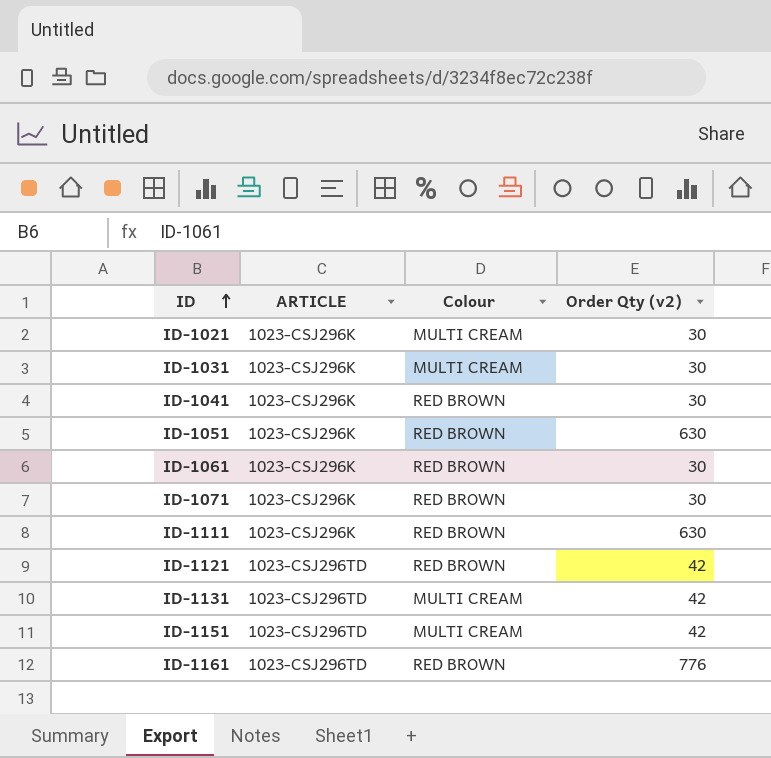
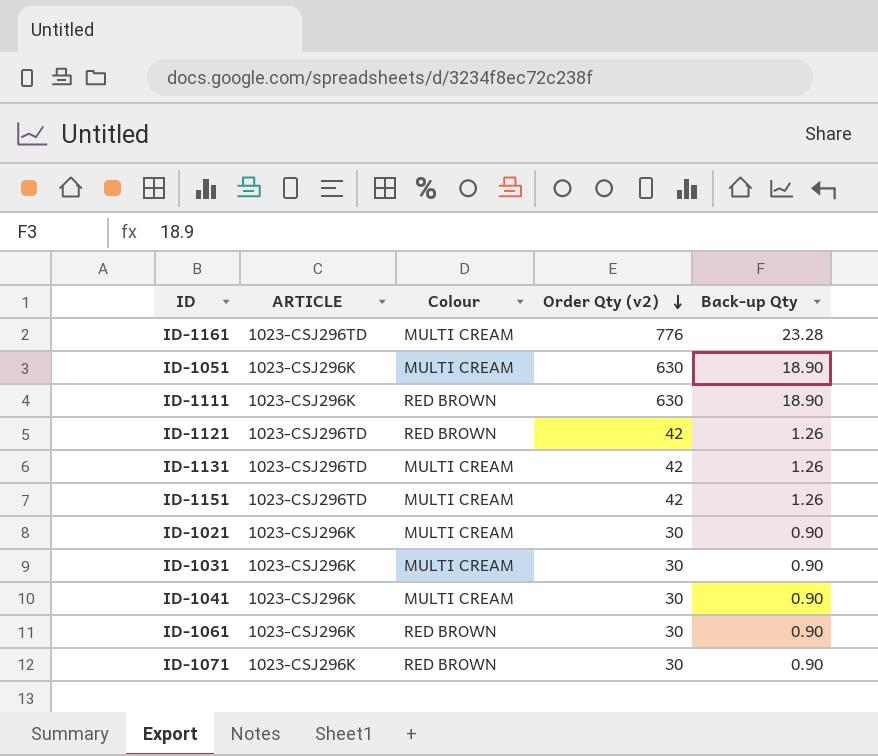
row order: ID ascending -> Order Qty (v2) descending
column Back-up Qty | position: none -> 5
ID-1161 | Colour: RED BROWN -> MULTI CREAM
ID-1051 | Colour: RED BROWN -> MULTI CREAM
ID-1041 | Colour: RED BROWN -> MULTI CREAM

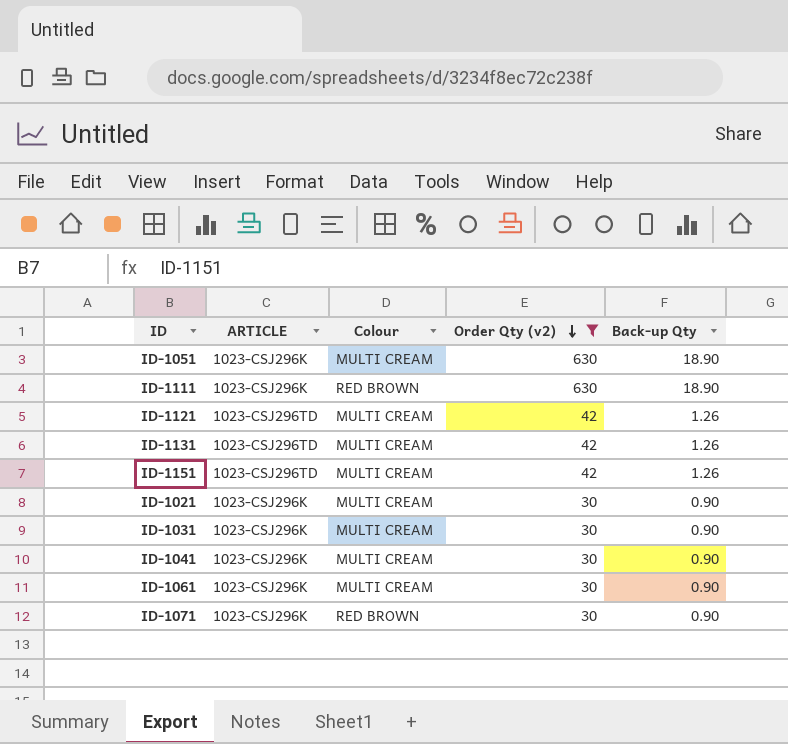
filter: none -> Order Qty (v2) != 776
ID-1121 | Colour: RED BROWN -> MULTI CREAM
ID-1061 | Colour: RED BROWN -> MULTI CREAM

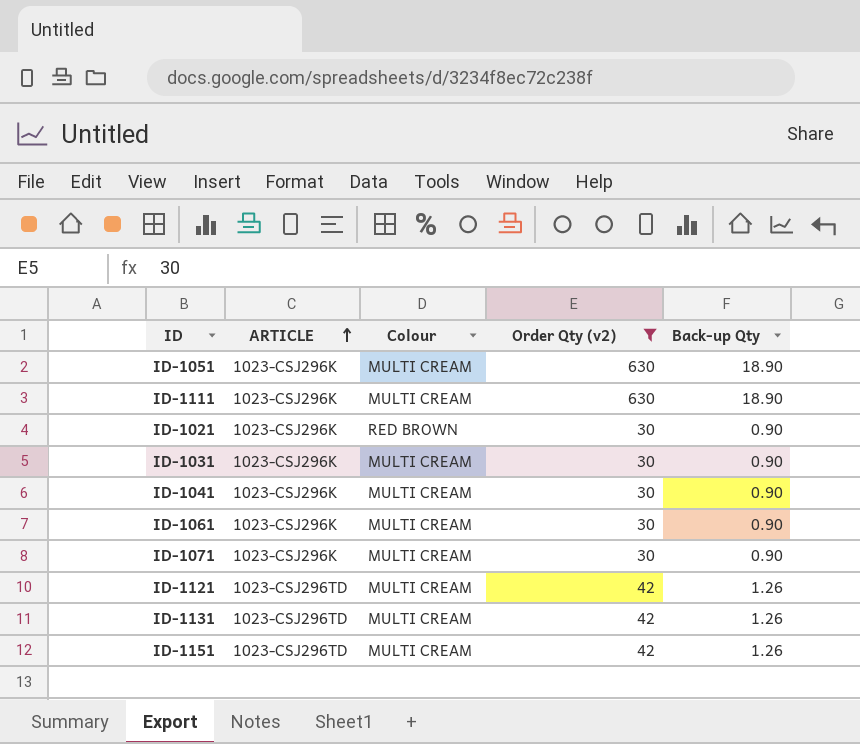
row order: Order Qty (v2) descending -> ARTICLE ascending
ID-1111 | Colour: RED BROWN -> MULTI CREAM
ID-1021 | Colour: MULTI CREAM -> RED BROWN
ID-1071 | Colour: RED BROWN -> MULTI CREAM

